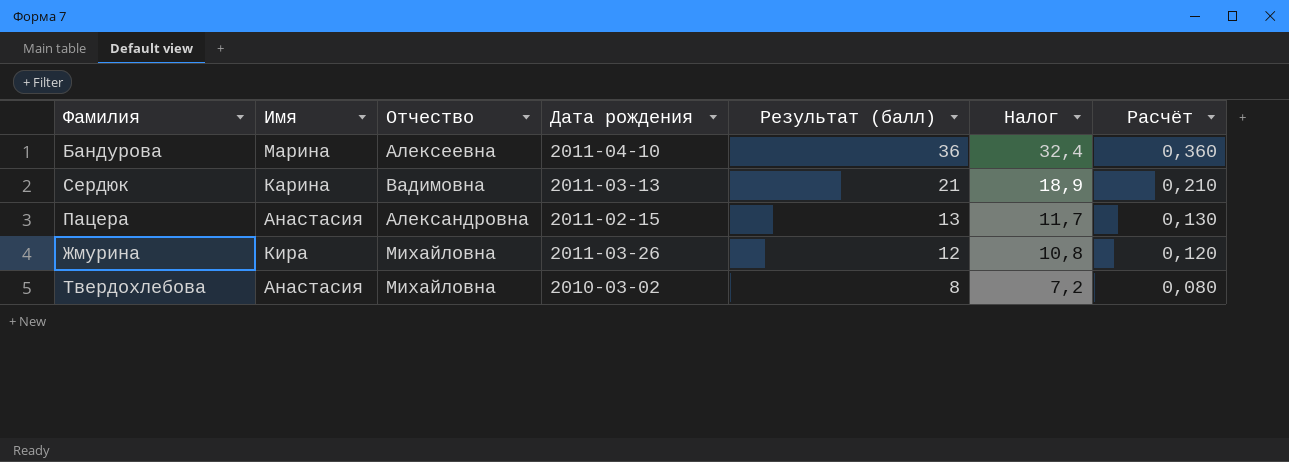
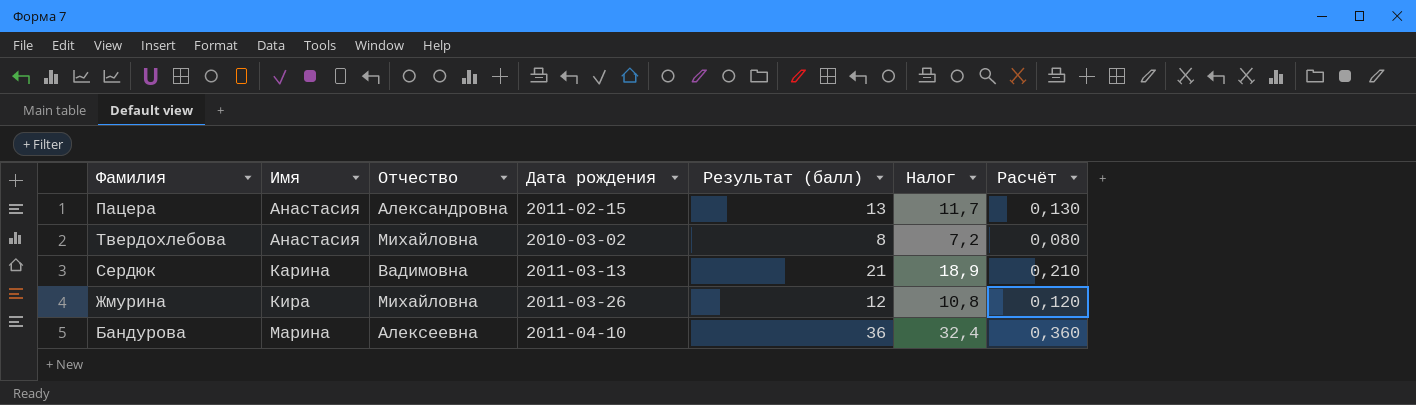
row order: Результат (балл) descending -> Имя ascending

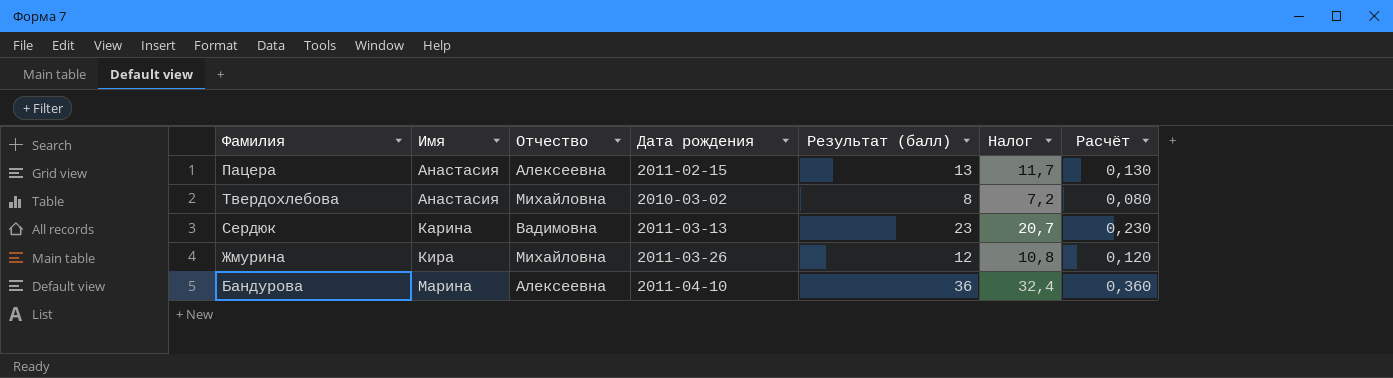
Пацера | Отчество: Александровна -> Алексеевна
Сердюк | Результат (балл): 21 -> 23
Сердюк | Налог: 18,9 -> 20,7
Сердюк | Расчёт: 0,210 -> 0,230

